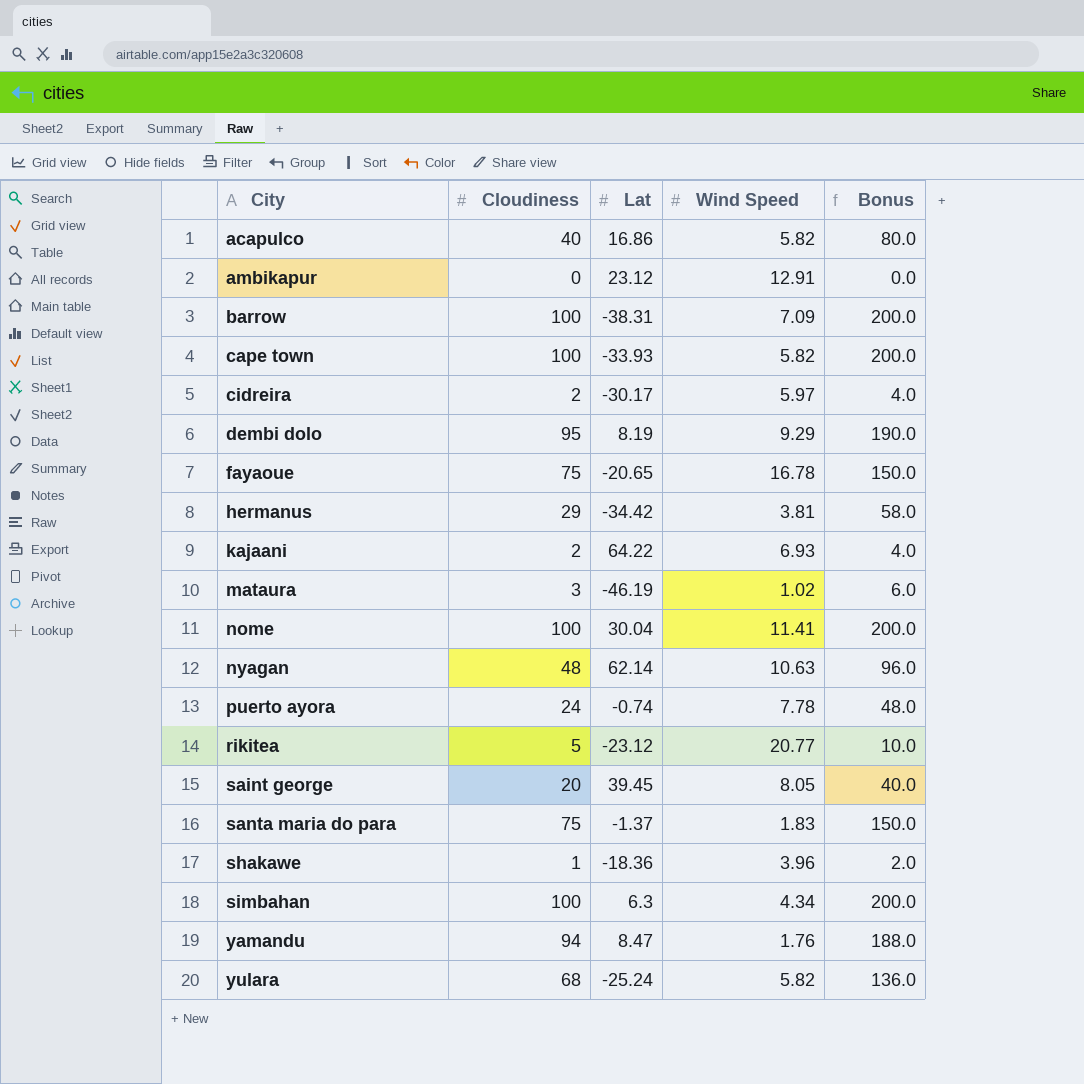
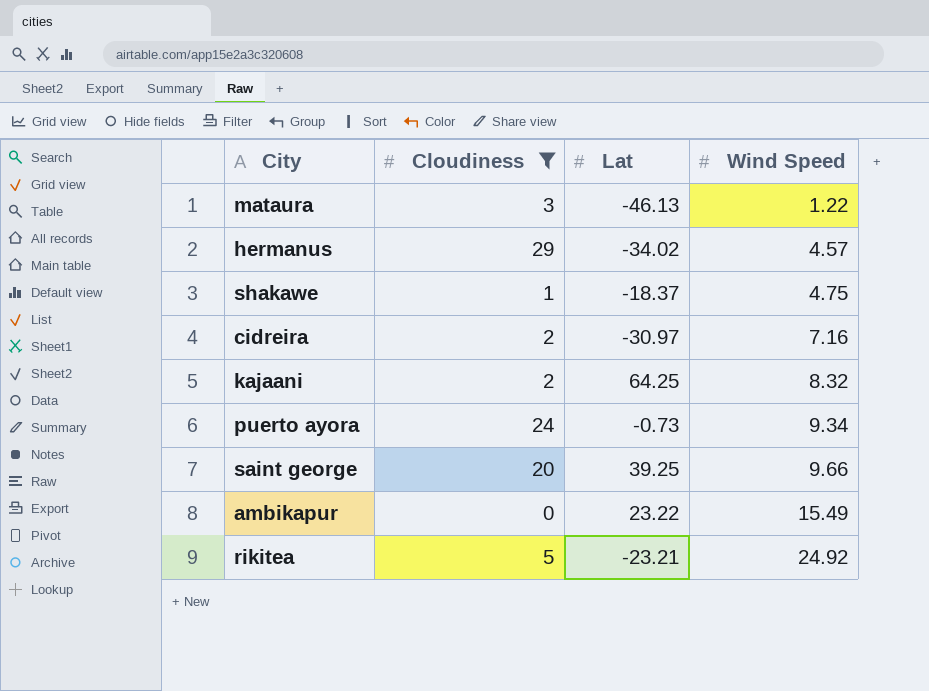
filter: none -> Cloudiness <= 29
row order: City ascending -> Wind Speed ascending
column Bonus | formula: [Cloudiness] * 2 -> none
mataura | Lat: -46.19 -> -46.13
mataura | Wind Speed: 1.02 -> 1.22
hermanus | Lat: -34.42 -> -34.02
hermanus | Wind Speed: 3.81 -> 4.57
shakawe | Lat: -18.36 -> -18.37
shakawe | Wind Speed: 3.96 -> 4.75
cidreira | Lat: -30.17 -> -30.97
cidreira | Wind Speed: 5.97 -> 7.16
kajaani | Lat: 64.22 -> 64.25
kajaani | Wind Speed: 6.93 -> 8.32
puerto ayora | Lat: -0.74 -> -0.73
puerto ayora | Wind Speed: 7.78 -> 9.34
saint george | Lat: 39.45 -> 39.25
saint george | Wind Speed: 8.05 -> 9.66
ambikapur | Lat: 23.12 -> 23.22
ambikapur | Wind Speed: 12.91 -> 15.49
rikitea | Lat: -23.12 -> -23.21
rikitea | Wind Speed: 20.77 -> 24.92

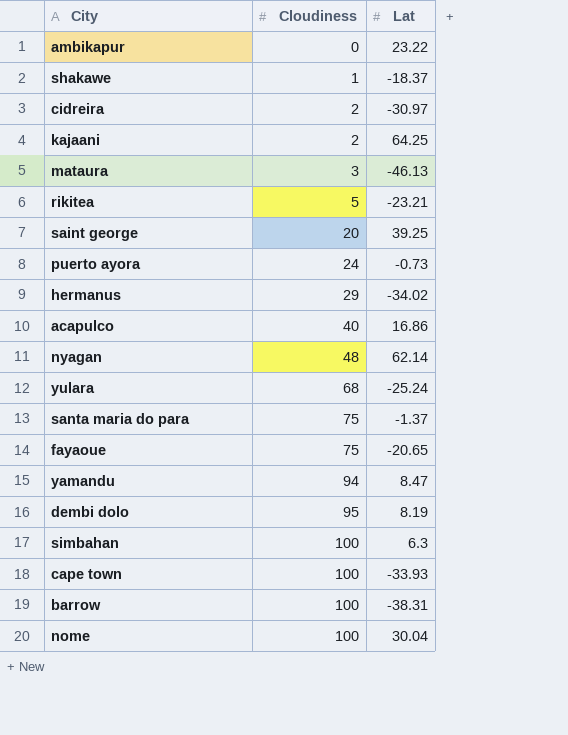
filter: Cloudiness <= 29 -> none
row order: Wind Speed ascending -> Cloudiness ascending
column Wind Speed | position: 4 -> none

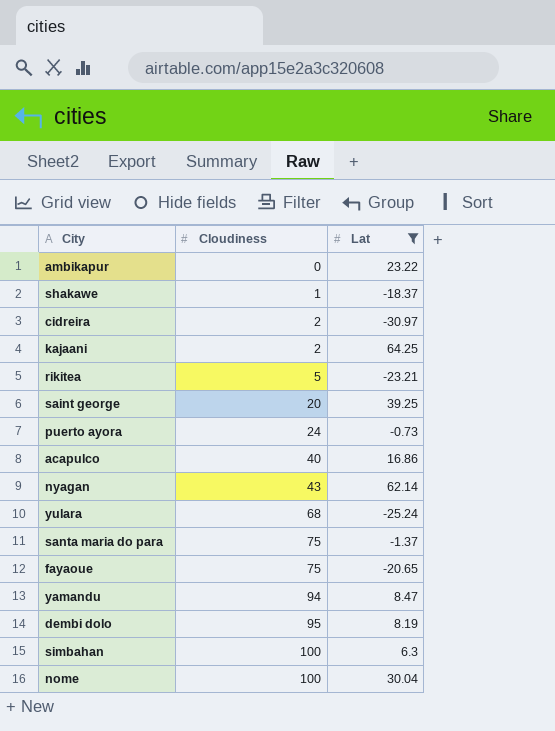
filter: none -> Lat >= -30.97
nyagan | Cloudiness: 48 -> 43

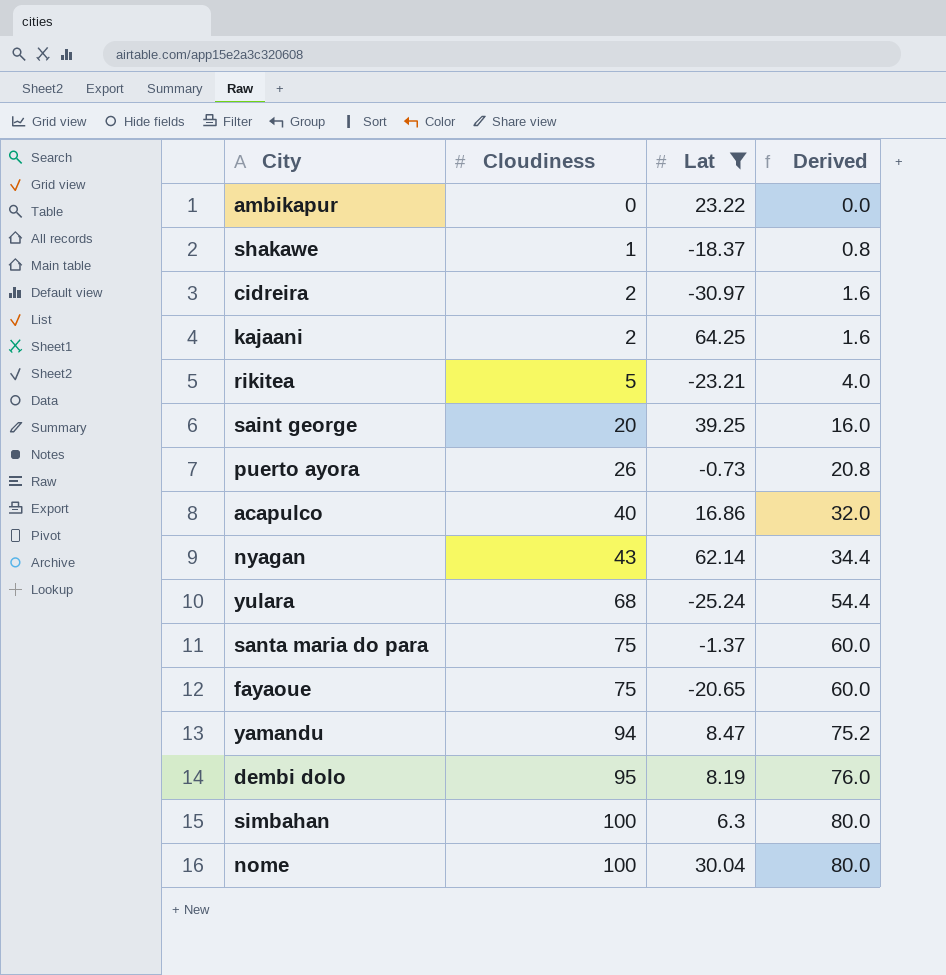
column Derived | formula: none -> [Cloudiness] * 0.8
puerto ayora | Cloudiness: 24 -> 26

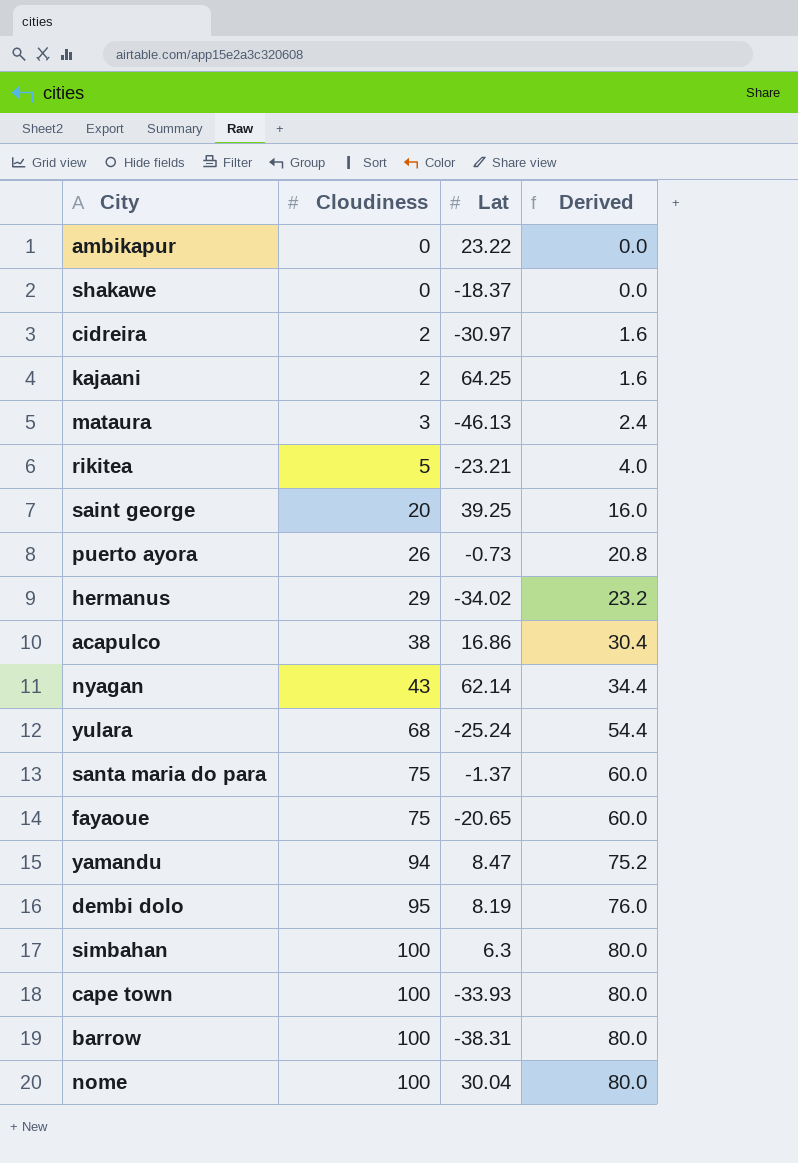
filter: Lat >= -30.97 -> none
shakawe | Cloudiness: 1 -> 0
shakawe | Derived: 0.8 -> 0.0
acapulco | Cloudiness: 40 -> 38
acapulco | Derived: 32.0 -> 30.4

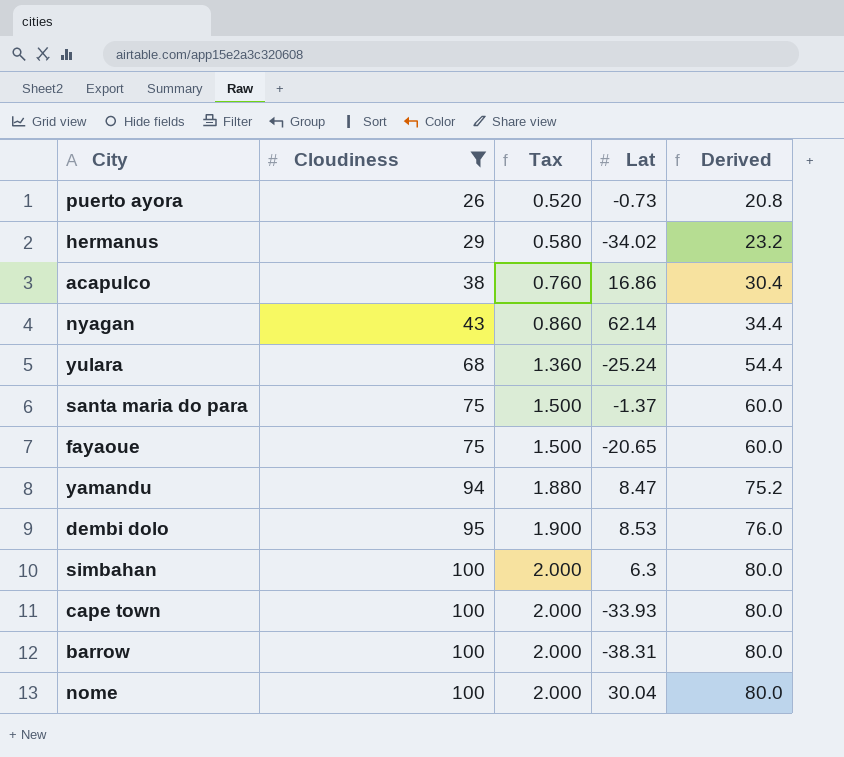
filter: none -> Cloudiness >= 26
column Tax | formula: none -> [Cloudiness] * 0.02
dembi dolo | Lat: 8.19 -> 8.53

